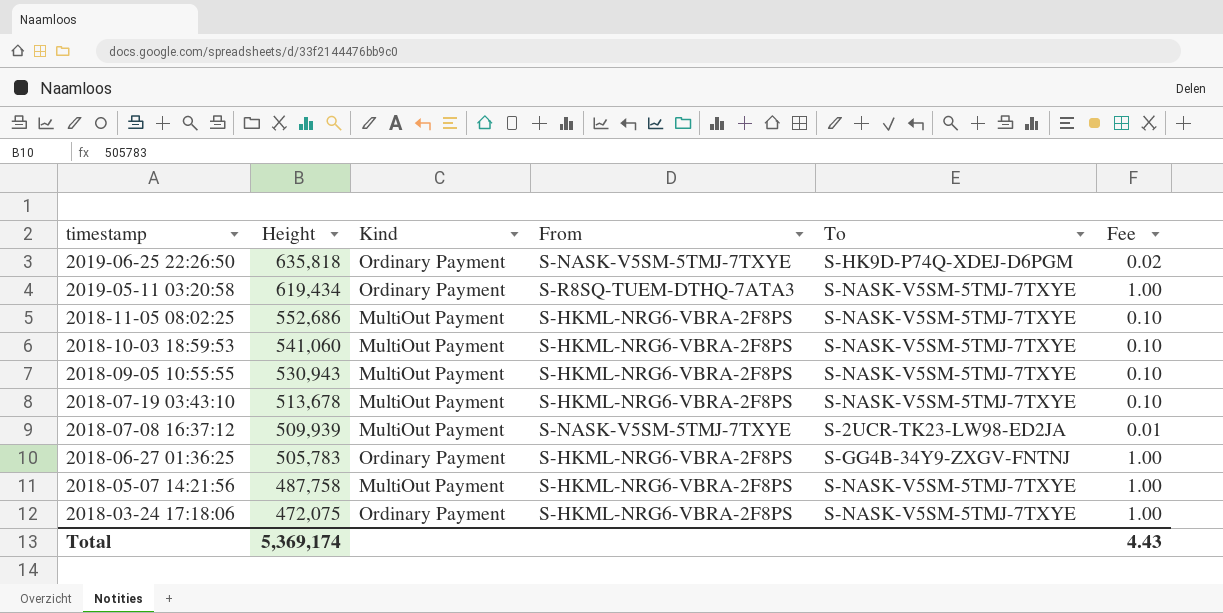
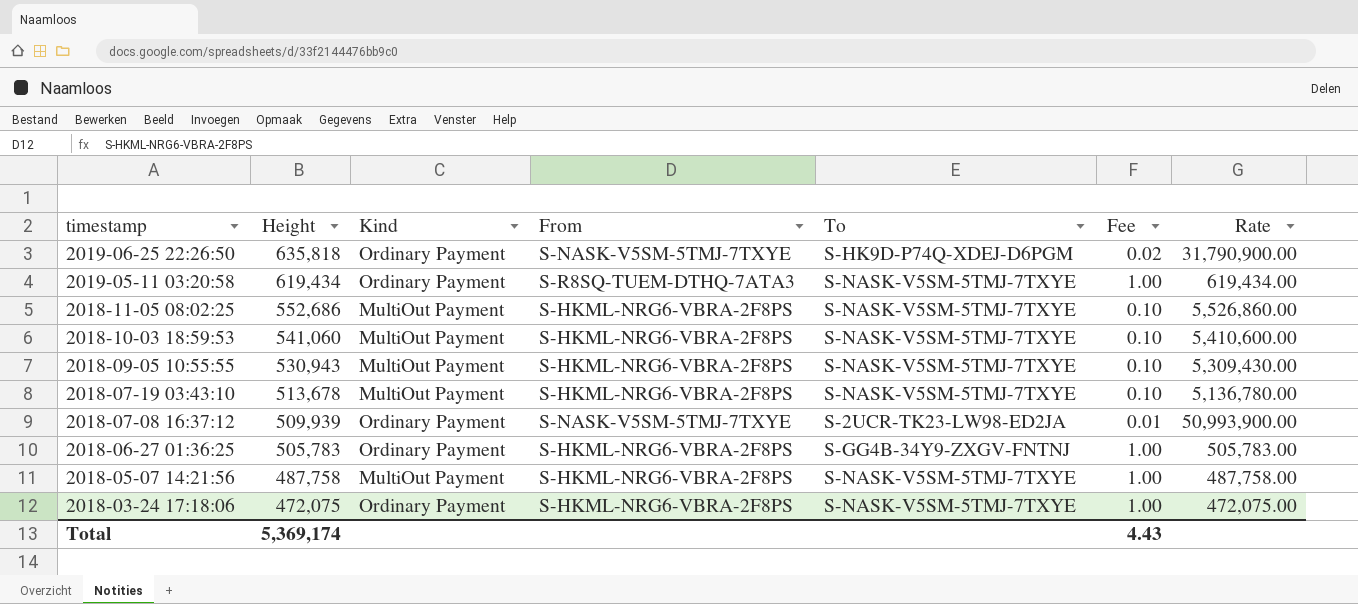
column Rate | formula: none -> [Height] / [Fee]
2018-07-08 16:37:12 | Kind: MultiOut Payment -> Ordinary Payment

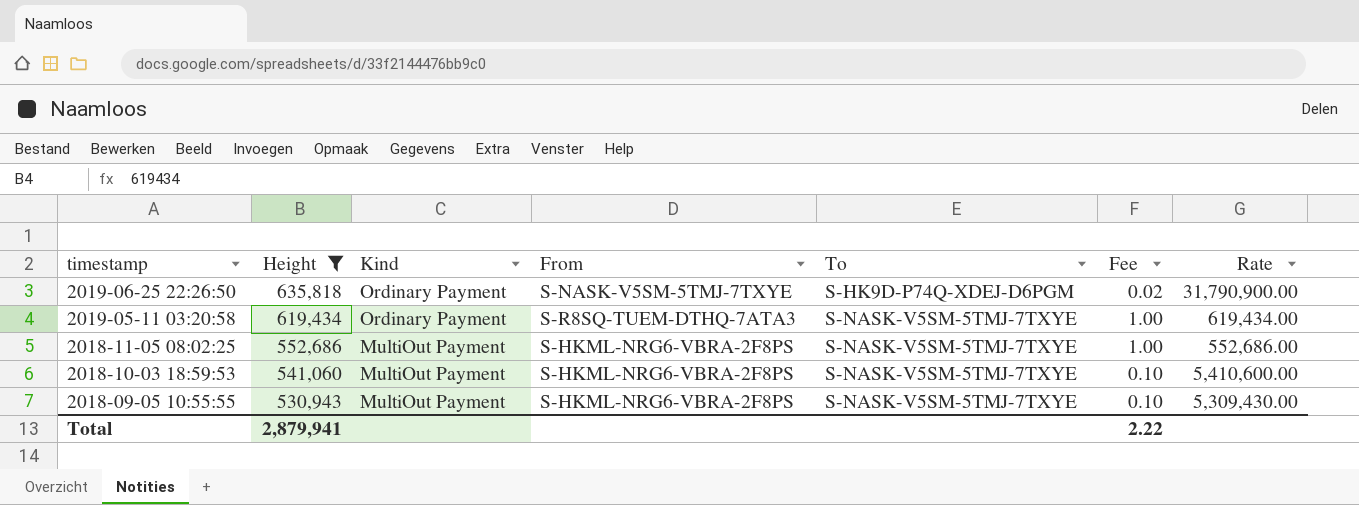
filter: none -> Height >= 530,943
2018-11-05 08:02:25 | Fee: 0.10 -> 1.00
2018-11-05 08:02:25 | Rate: 5,526,860.00 -> 552,686.00
Total | Height: 5,369,174 -> 2,879,941
Total | Fee: 4.43 -> 2.22

